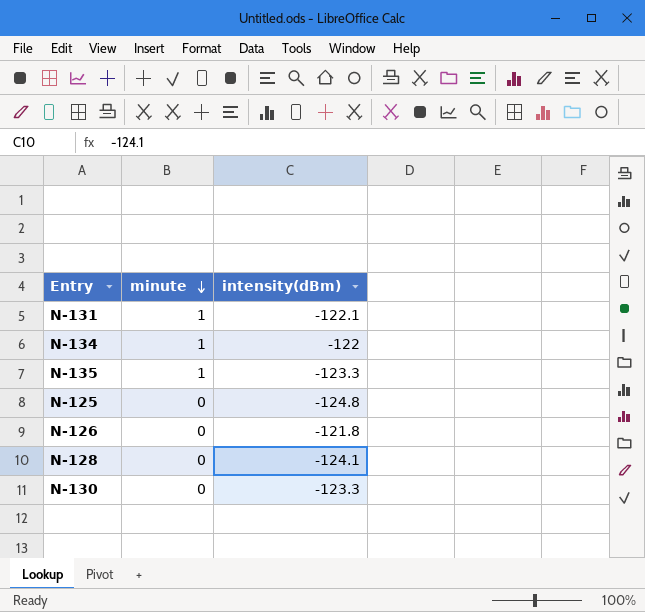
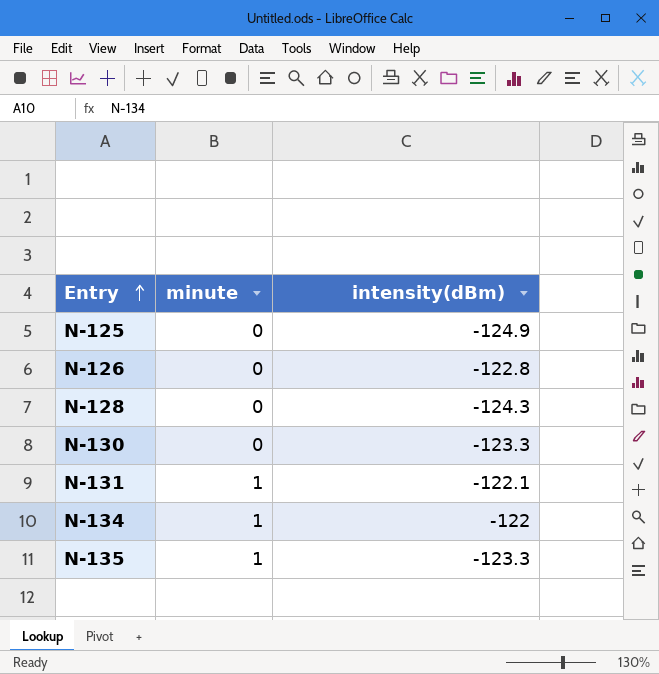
row order: minute descending -> Entry ascending
N-125 | intensity(dBm): -124.8 -> -124.9
N-126 | intensity(dBm): -121.8 -> -122.8
N-128 | intensity(dBm): -124.1 -> -124.3

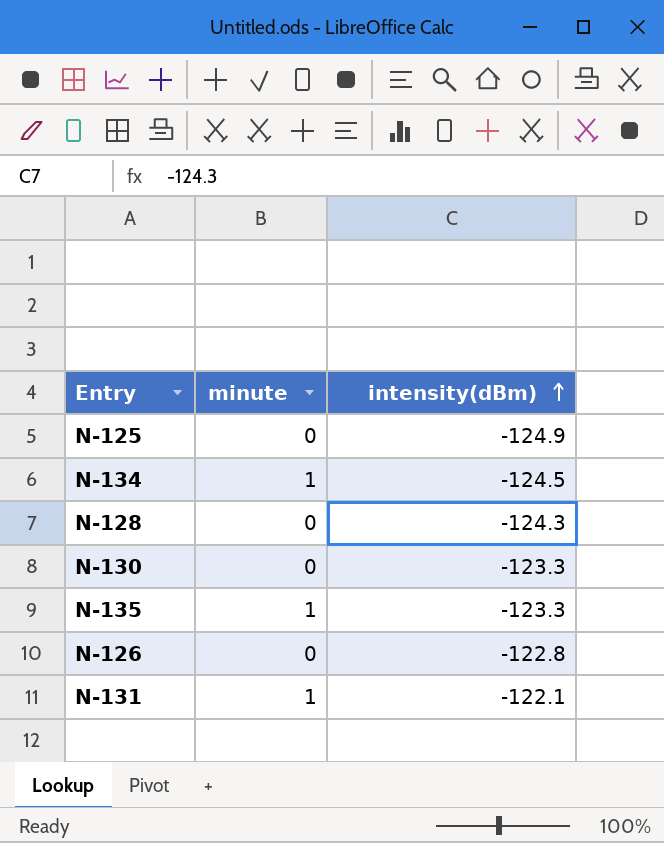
row order: Entry ascending -> intensity(dBm) ascending
N-134 | intensity(dBm): -122 -> -124.5

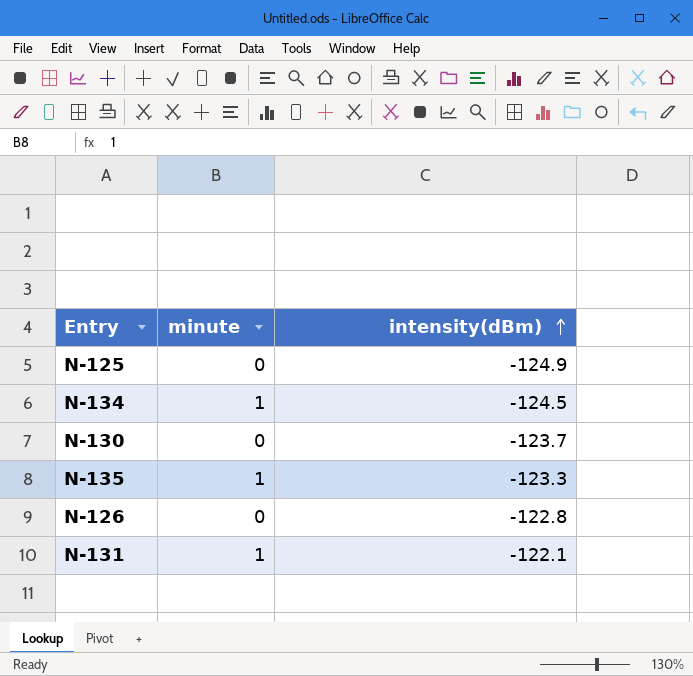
row N-128: 0 | -124.3 -> none
N-130 | intensity(dBm): -123.3 -> -123.7

